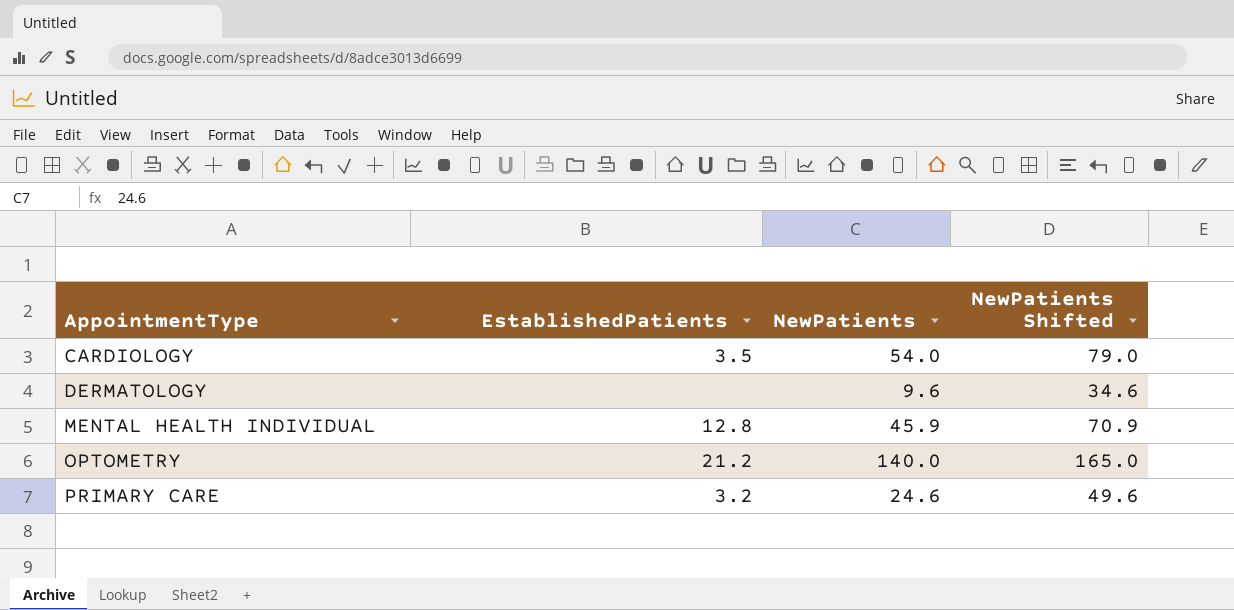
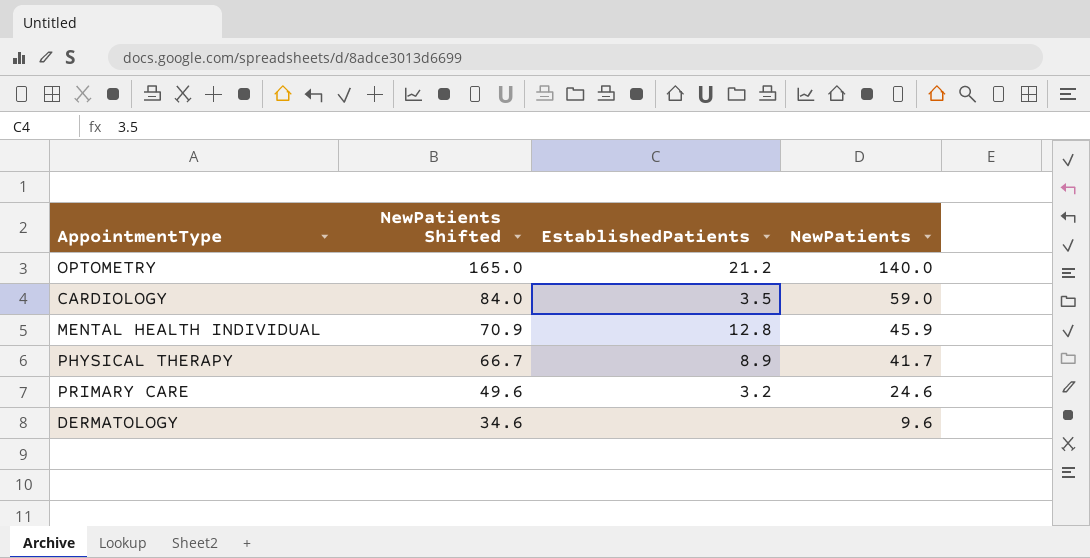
row order: AppointmentType ascending -> NewPatients Shifted descending
column NewPatients Shifted | position: 4 -> 2
CARDIOLOGY | NewPatients Shifted: 79.0 -> 84.0
CARDIOLOGY | NewPatients: 54.0 -> 59.0
row PHYSICAL THERAPY: none -> 66.7 | 8.9 | 41.7

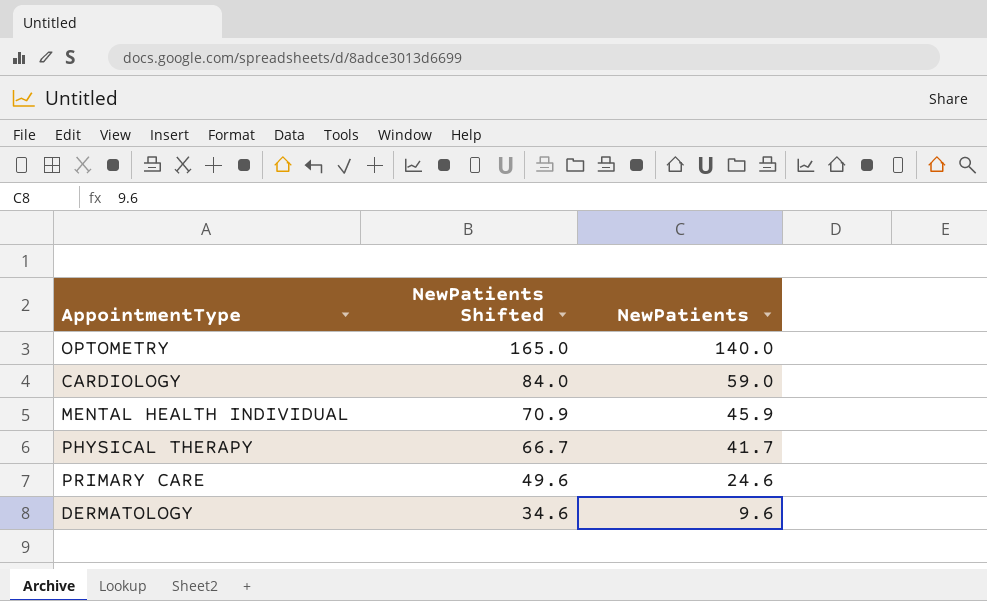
column EstablishedPatients | position: 3 -> none

